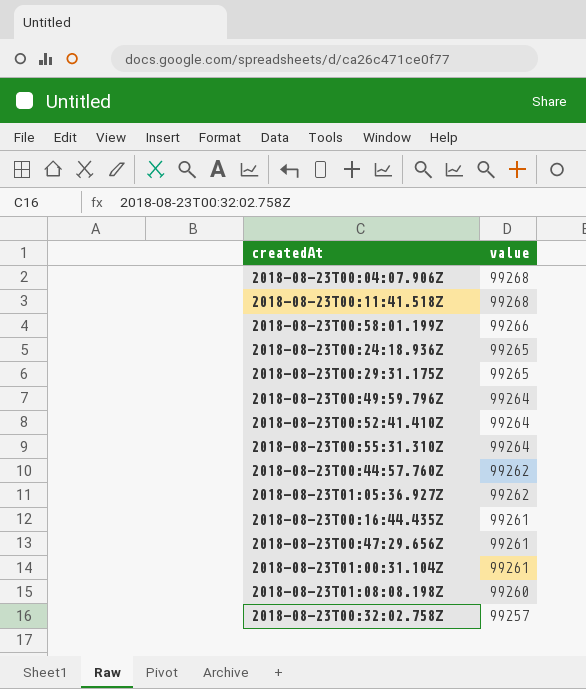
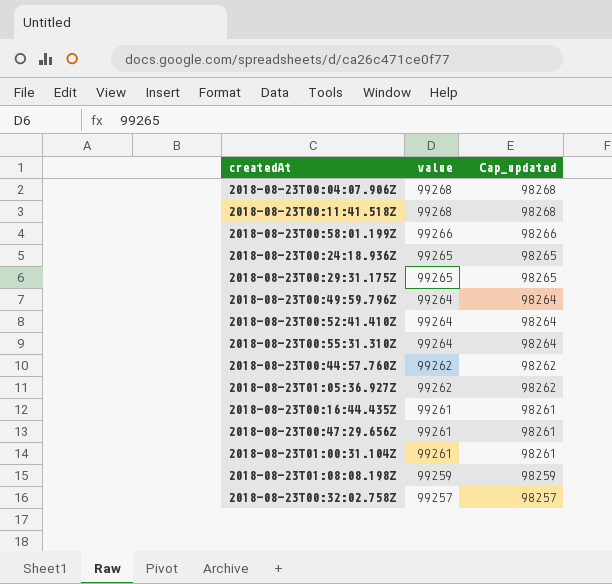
column Cap_updated | formula: none -> [value] - 1000
2018-08-23T01:08:08.198Z | value: 99260 -> 99259

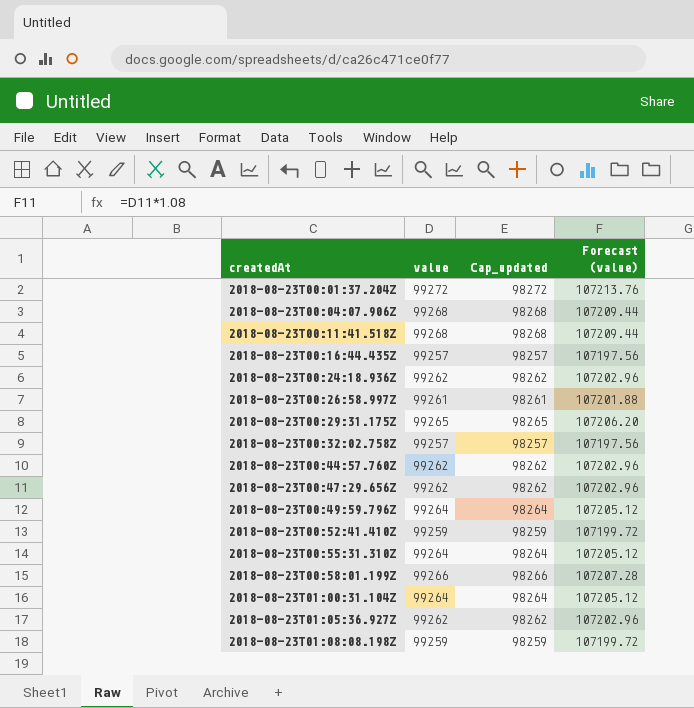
row order: value descending -> createdAt ascending
column Forecast (value) | formula: none -> [value] * 1.08
row 2018-08-23T00:01:37.204Z: none -> 99272 | 98272 | 107213.76
2018-08-23T00:16:44.435Z | value: 99261 -> 99257
2018-08-23T00:16:44.435Z | Cap_updated: 98261 -> 98257
2018-08-23T00:24:18.936Z | value: 99265 -> 99262
2018-08-23T00:24:18.936Z | Cap_updated: 98265 -> 98262
row 2018-08-23T00:26:58.997Z: none -> 99261 | 98261 | 107201.88
2018-08-23T00:47:29.656Z | value: 99261 -> 99262
2018-08-23T00:47:29.656Z | Cap_updated: 98261 -> 98262
2018-08-23T00:52:41.410Z | value: 99264 -> 99259
2018-08-23T00:52:41.410Z | Cap_updated: 98264 -> 98259
2018-08-23T01:00:31.104Z | value: 99261 -> 99264
2018-08-23T01:00:31.104Z | Cap_updated: 98261 -> 98264

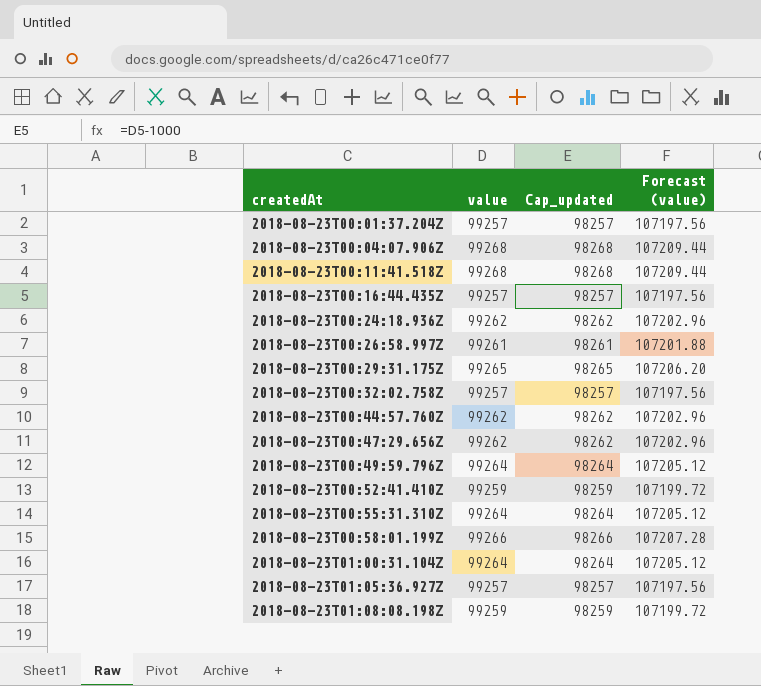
2018-08-23T00:01:37.204Z | value: 99272 -> 99257
2018-08-23T00:01:37.204Z | Cap_updated: 98272 -> 98257
2018-08-23T00:01:37.204Z | Forecast (value): 107213.76 -> 107197.56
2018-08-23T01:05:36.927Z | value: 99262 -> 99257
2018-08-23T01:05:36.927Z | Cap_updated: 98262 -> 98257
2018-08-23T01:05:36.927Z | Forecast (value): 107202.96 -> 107197.56

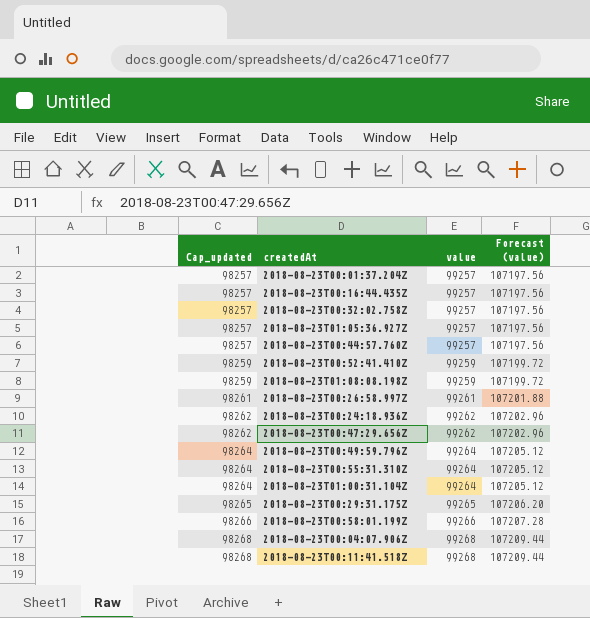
row order: createdAt ascending -> Cap_updated ascending
column Cap_updated | position: 3 -> 1
2018-08-23T00:44:57.760Z | Cap_updated: 98262 -> 98257
2018-08-23T00:44:57.760Z | value: 99262 -> 99257
2018-08-23T00:44:57.760Z | Forecast (value): 107202.96 -> 107197.56

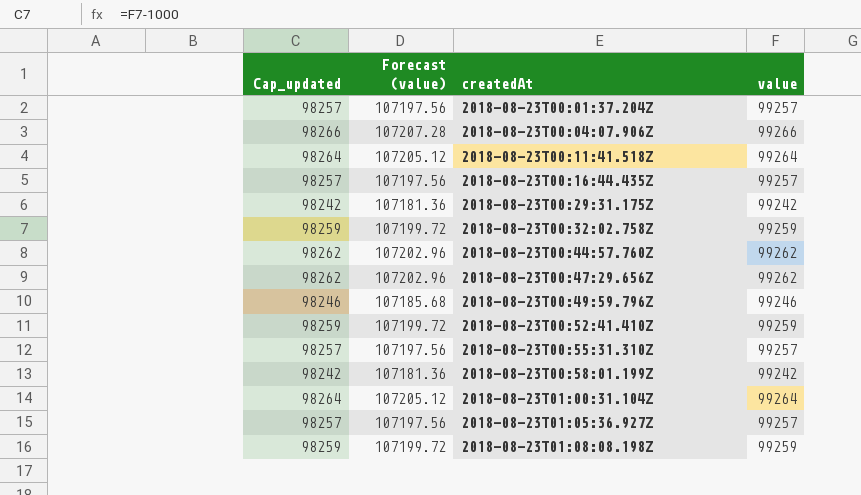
row order: Cap_updated ascending -> createdAt ascending
column Forecast (value) | position: 4 -> 2
row 2018-08-23T00:26:58.997Z: 98261 | 99261 | 107201.88 -> none
row 2018-08-23T00:24:18.936Z: 98262 | 99262 | 107202.96 -> none
2018-08-23T00:04:07.906Z | Cap_updated: 98268 -> 98266
2018-08-23T00:04:07.906Z | Forecast (value): 107209.44 -> 107207.28
2018-08-23T00:04:07.906Z | value: 99268 -> 99266
2018-08-23T00:11:41.518Z | Cap_updated: 98268 -> 98264
2018-08-23T00:11:41.518Z | Forecast (value): 107209.44 -> 107205.12
2018-08-23T00:11:41.518Z | value: 99268 -> 99264
2018-08-23T00:29:31.175Z | Cap_updated: 98265 -> 98242
2018-08-23T00:29:31.175Z | Forecast (value): 107206.20 -> 107181.36
2018-08-23T00:29:31.175Z | value: 99265 -> 99242
2018-08-23T00:32:02.758Z | Cap_updated: 98257 -> 98259
2018-08-23T00:32:02.758Z | Forecast (value): 107197.56 -> 107199.72
2018-08-23T00:32:02.758Z | value: 99257 -> 99259
2018-08-23T00:44:57.760Z | Cap_updated: 98257 -> 98262
2018-08-23T00:44:57.760Z | Forecast (value): 107197.56 -> 107202.96
2018-08-23T00:44:57.760Z | value: 99257 -> 99262
2018-08-23T00:49:59.796Z | Cap_updated: 98264 -> 98246
2018-08-23T00:49:59.796Z | Forecast (value): 107205.12 -> 107185.68
2018-08-23T00:49:59.796Z | value: 99264 -> 99246
2018-08-23T00:55:31.310Z | Cap_updated: 98264 -> 98257
2018-08-23T00:55:31.310Z | Forecast (value): 107205.12 -> 107197.56
2018-08-23T00:55:31.310Z | value: 99264 -> 99257
2018-08-23T00:58:01.199Z | Cap_updated: 98266 -> 98242
2018-08-23T00:58:01.199Z | Forecast (value): 107207.28 -> 107181.36
2018-08-23T00:58:01.199Z | value: 99266 -> 99242

